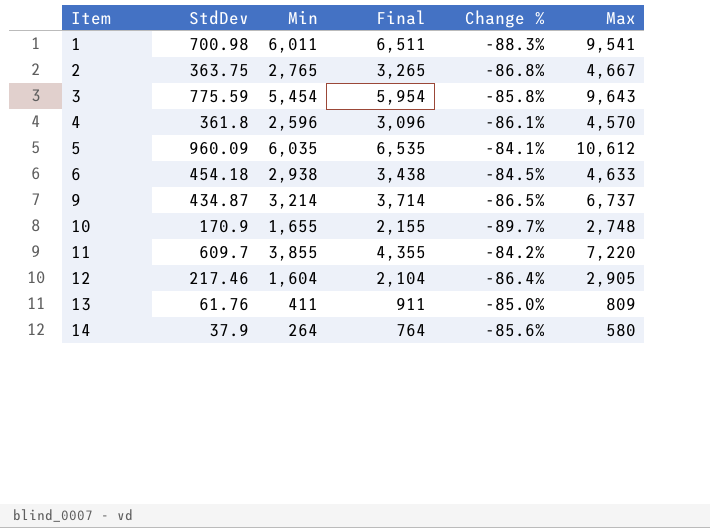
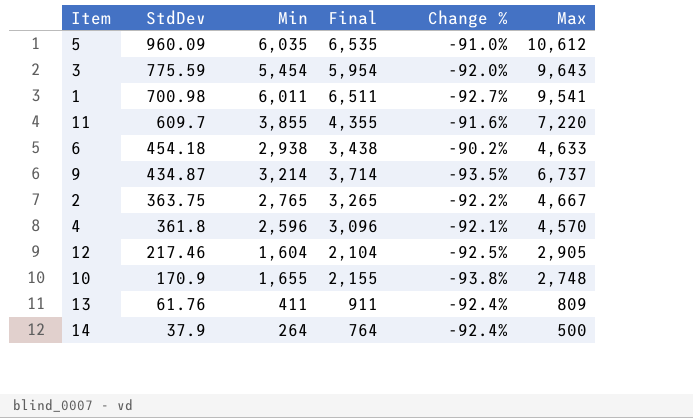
row order: Item ascending -> StdDev descending
column Change % | formula: ([StdDev] - [Min]) / [Min] -> ([StdDev] - [Max]) / [Max]
14 | Max: 580 -> 500

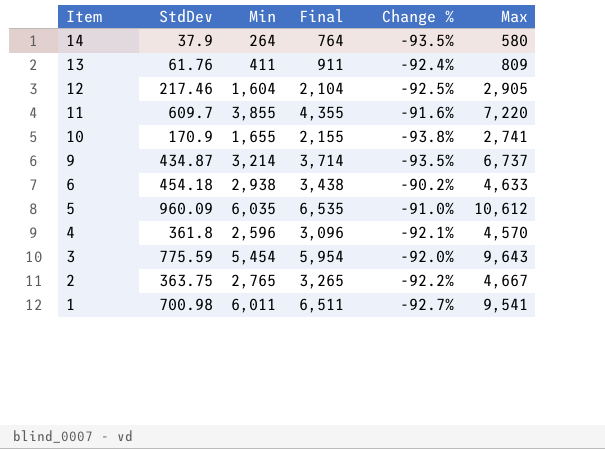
row order: StdDev descending -> Item descending
14 | Change %: -92.4% -> -93.5%
14 | Max: 500 -> 580
10 | Max: 2,748 -> 2,741

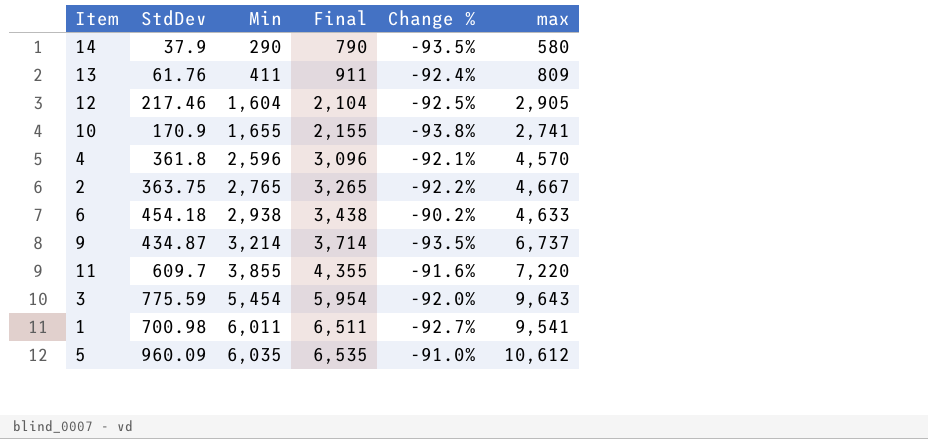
row order: Item descending -> Min ascending
column name: Max -> max
14 | Min: 264 -> 290
14 | Final: 764 -> 790

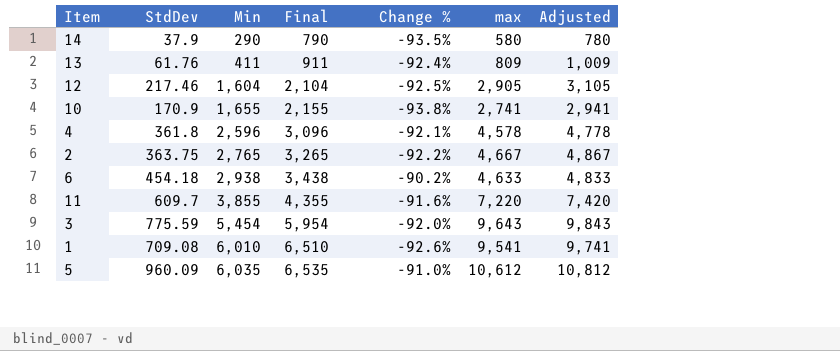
column Adjusted | formula: none -> [max] + 200
row 9: 434.87 | 3,214 | 3,714 | -93.5% | 6,737 -> none
4 | max: 4,570 -> 4,578
1 | StdDev: 700.98 -> 709.08
1 | Min: 6,011 -> 6,010
1 | Final: 6,511 -> 6,510
1 | Change %: -92.7% -> -92.6%

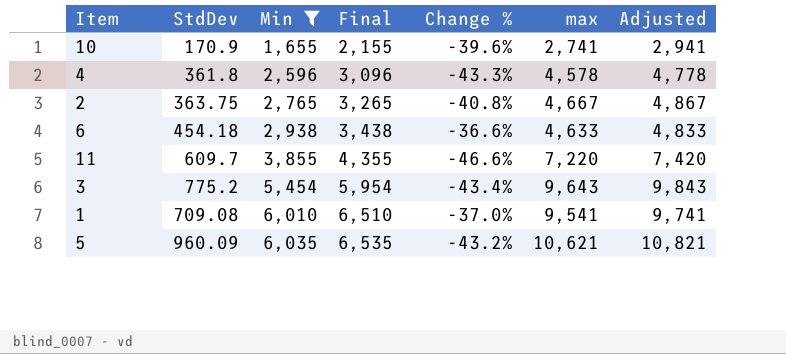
filter: none -> Min >= 1,655
column Change % | formula: ([StdDev] - [max]) / [max] -> ([Min] - [max]) / [max]
3 | StdDev: 775.59 -> 775.2
5 | max: 10,612 -> 10,621
5 | Adjusted: 10,812 -> 10,821

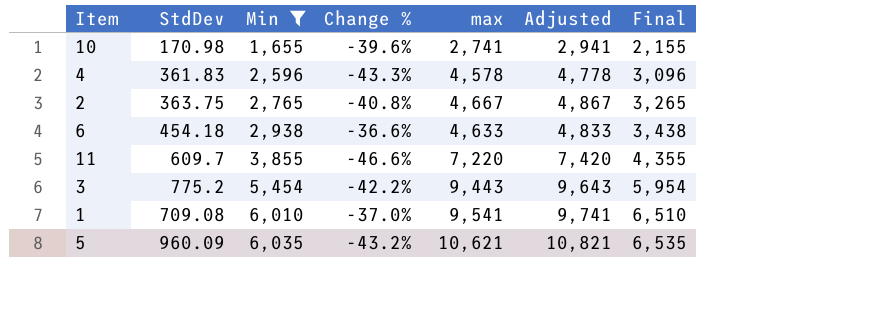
column Final | position: 4 -> 7
10 | StdDev: 170.9 -> 170.98
4 | StdDev: 361.8 -> 361.83
3 | Change %: -43.4% -> -42.2%
3 | max: 9,643 -> 9,443
3 | Adjusted: 9,843 -> 9,643

